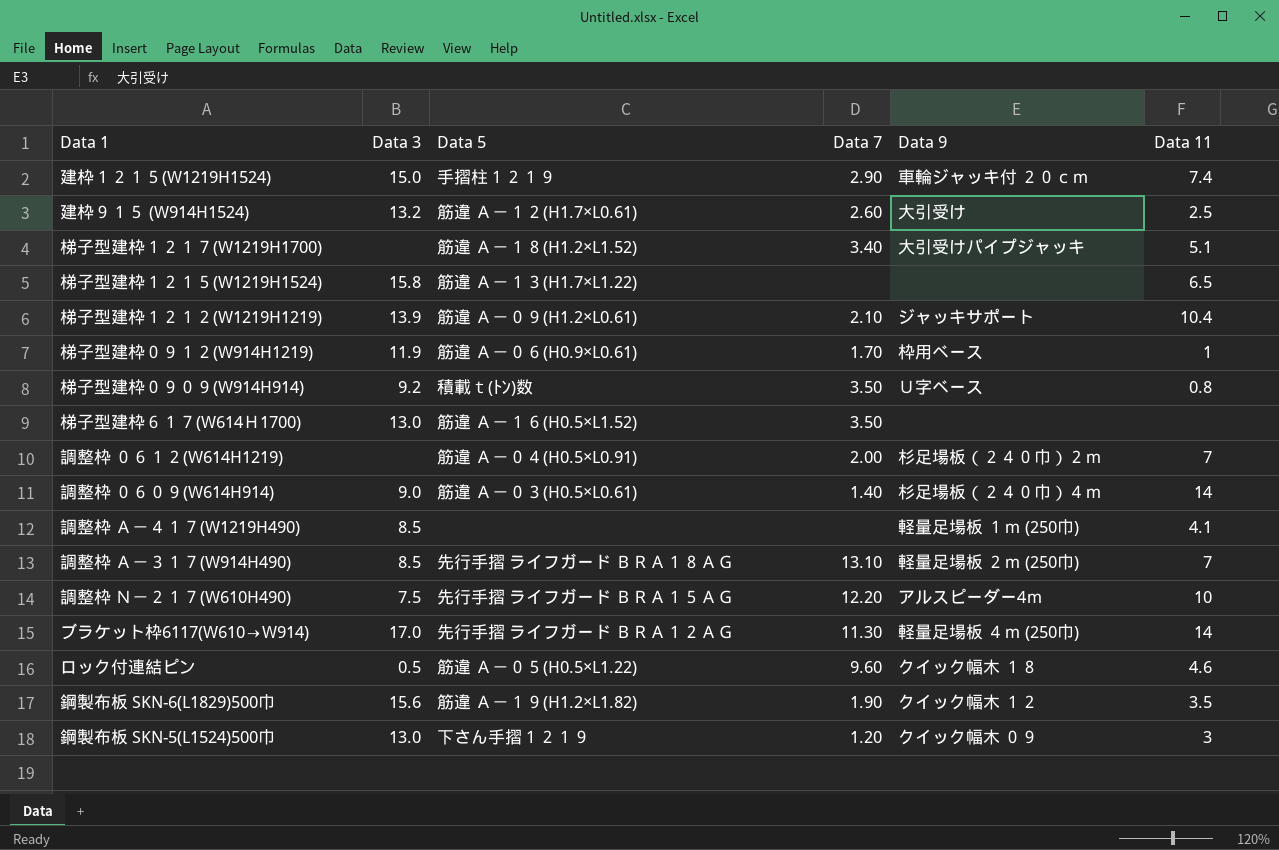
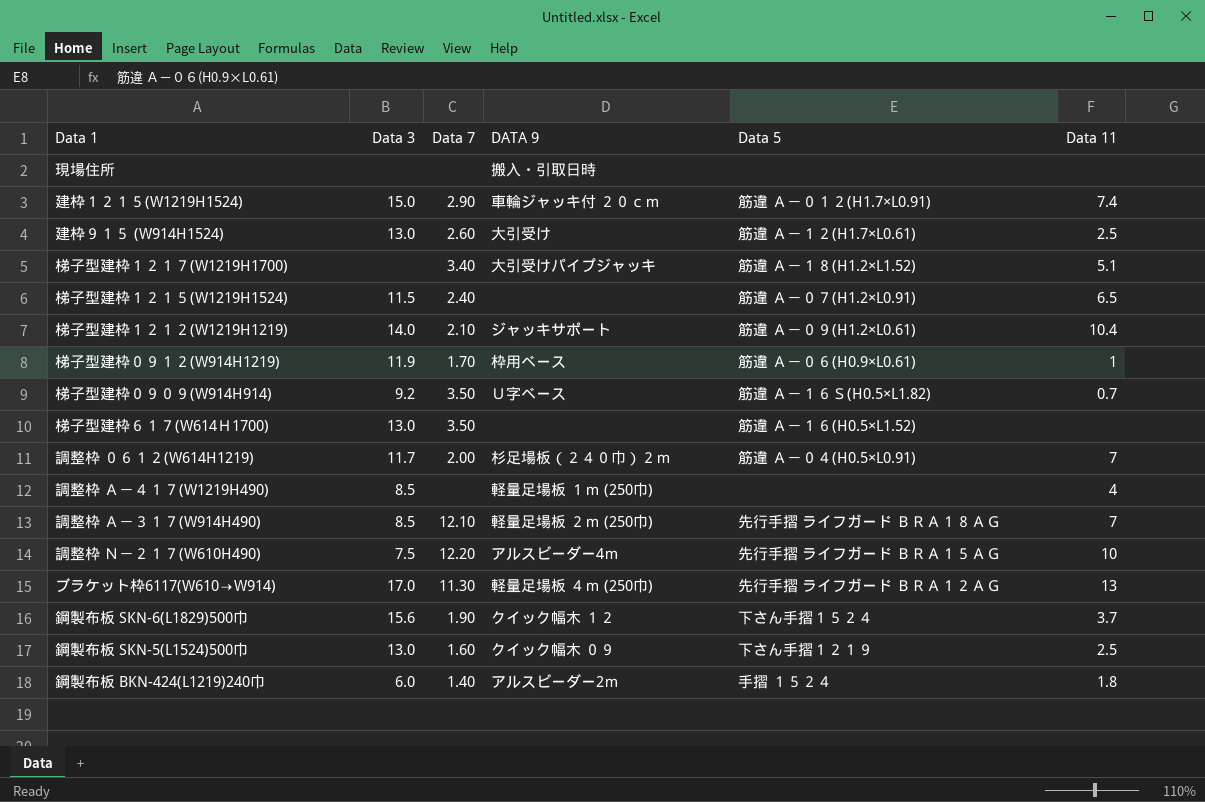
column name: Data 9 -> DATA 9
column Data 5 | position: 3 -> 5
row 調整枠 ０６０９(W614H914): 9.0 | 筋違 Ａ－０３(H0.5×L0.61) | 1.40 | 杉足場板（２４０巾）４ｍ | 14 -> none
row ロック付連結ピン: 0.5 | 筋違 Ａ－０５(H0.5×L1.22) | 9.60 | クイック幅木 １８ | 4.6 -> none
row 現場住所: none -> none | none | 搬入・引取日時 | none | none
建枠１２１５(W1219H1524) | Data 5: 手摺柱１２１９ -> 筋違 Ａ－０１２(H1.7×L0.91)
建枠９１５ (W914H1524) | Data 3: 13.2 -> 13.0
梯子型建枠１２１５(W1219H1524) | Data 3: 15.8 -> 11.5
梯子型建枠１２１５(W1219H1524) | Data 7: none -> 2.40
梯子型建枠１２１５(W1219H1524) | Data 5: 筋違 Ａ－１３(H1.7×L1.22) -> 筋違 Ａ－０７(H1.2×L0.91)
梯子型建枠１２１２(W1219H1219) | Data 3: 13.9 -> 14.0
梯子型建枠０９０９(W914H914) | Data 5: 積載ｔ(ﾄﾝ)数 -> 筋違 Ａ－１６Ｓ(H0.5×L1.82)
梯子型建枠０９０９(W914H914) | Data 11: 0.8 -> 0.7
調整枠 ０６１２(W614H1219) | Data 3: none -> 11.7
調整枠 Ａ－４１７(W1219H490) | Data 11: 4.1 -> 4
調整枠 Ａ－３１７(W914H490) | Data 7: 13.10 -> 12.10
ブラケット枠6117(W610→W914) | Data 11: 14 -> 13
鋼製布板 SKN-6(L1829)500巾 | Data 5: 筋違 Ａ－１９(H1.2×L1.82) -> 下さん手摺１５２４
鋼製布板 SKN-6(L1829)500巾 | Data 11: 3.5 -> 3.7
鋼製布板 SKN-5(L1524)500巾 | Data 7: 1.20 -> 1.60
鋼製布板 SKN-5(L1524)500巾 | Data 11: 3 -> 2.5
row 鋼製布板 BKN-424(L1219)240巾: none -> 6.0 | 1.40 | アルスピーダー2ｍ | 手摺 １５２４ | 1.8

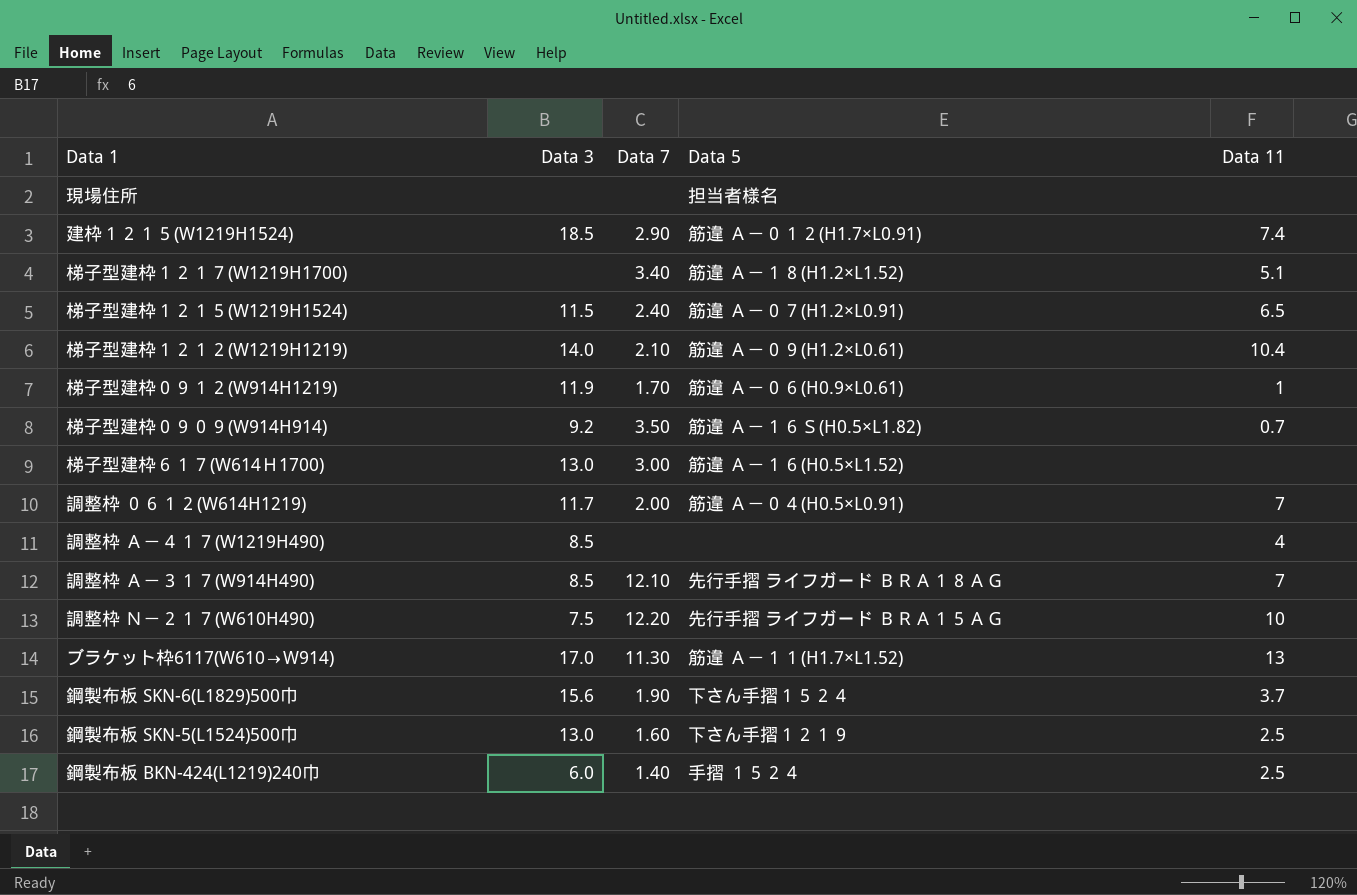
column DATA 9 | position: 4 -> none
row 建枠９１５ (W914H1524): 13.0 | 2.60 | 大引受け | 筋違 Ａ－１２(H1.7×L0.61) | 2.5 -> none
現場住所 | Data 5: none -> 担当者様名
建枠１２１５(W1219H1524) | Data 3: 15.0 -> 18.5
梯子型建枠６１７(W614Ｈ1700) | Data 7: 3.50 -> 3.00
ブラケット枠6117(W610→W914) | Data 5: 先行手摺 ライフガード ＢＲＡ１２ＡＧ -> 筋違 Ａ－１１(H1.7×L1.52)
鋼製布板 BKN-424(L1219)240巾 | Data 11: 1.8 -> 2.5

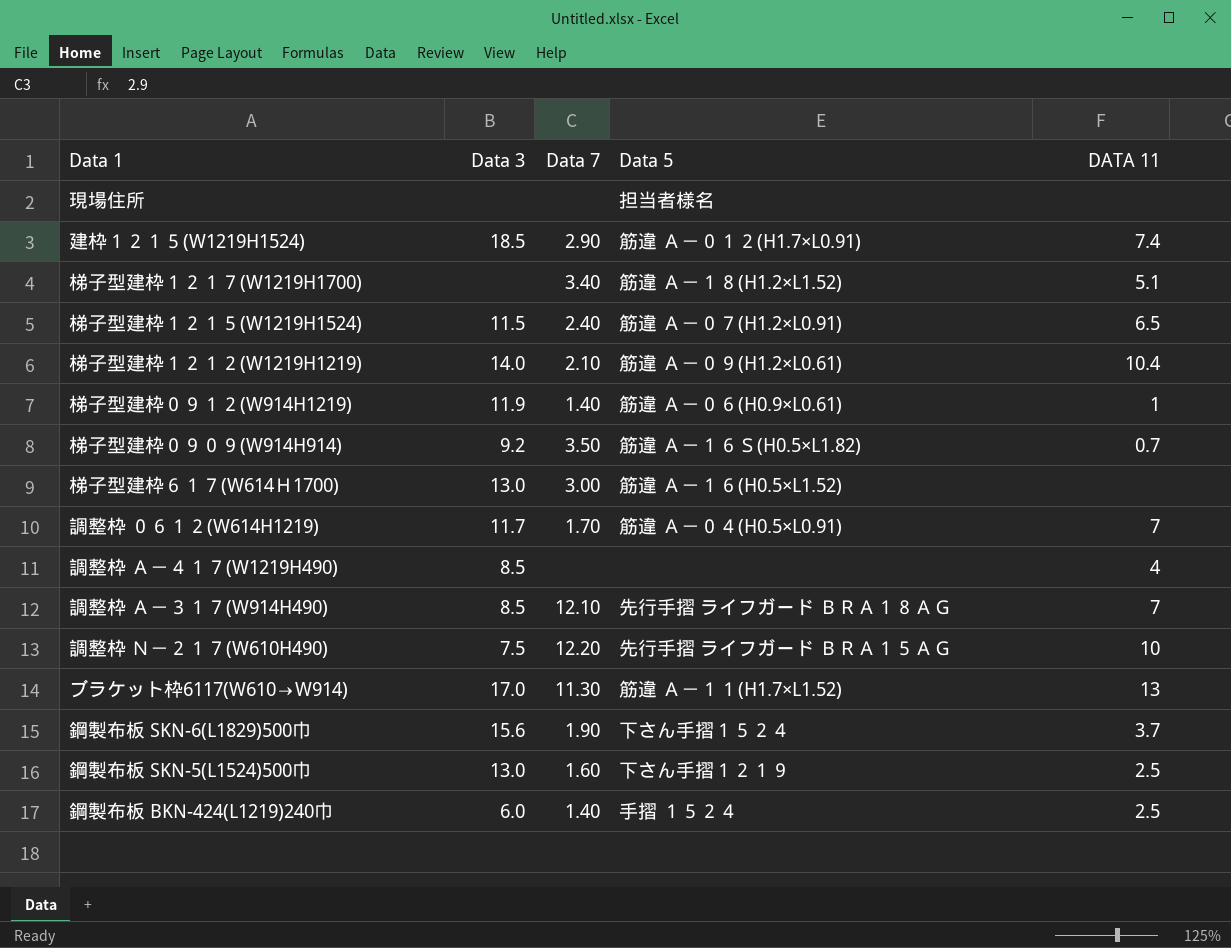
column name: Data 11 -> DATA 11
梯子型建枠０９１２(W914H1219) | Data 7: 1.70 -> 1.40
調整枠 ０６１２(W614H1219) | Data 7: 2.00 -> 1.70

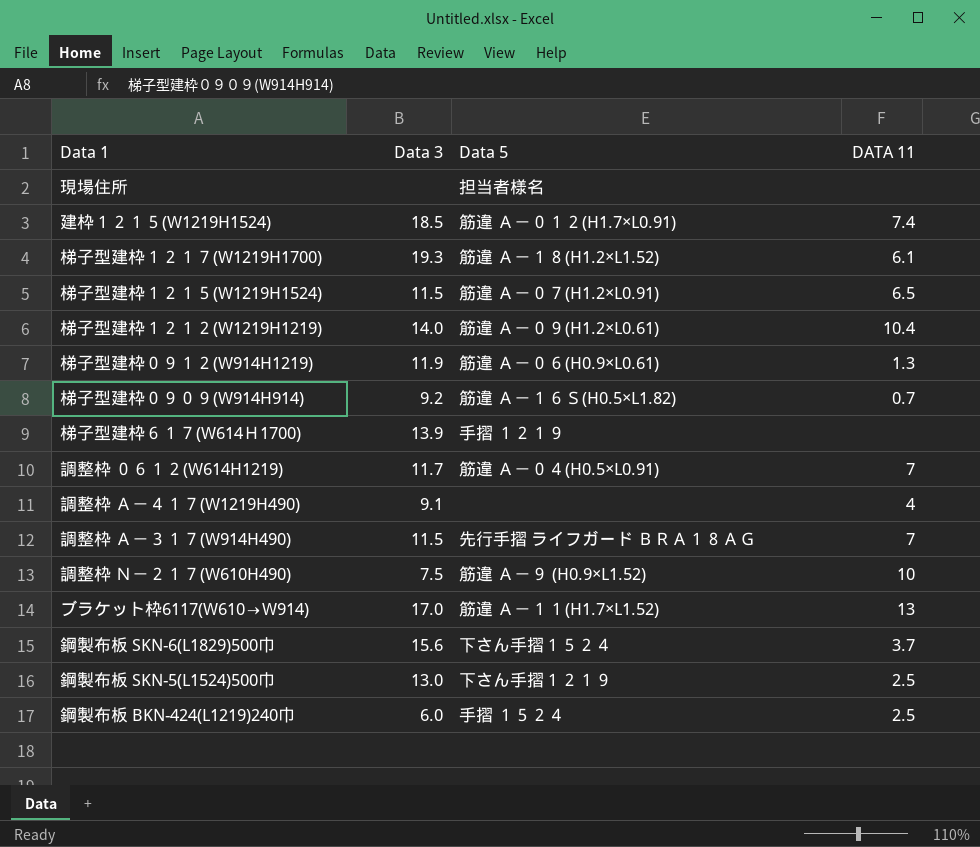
column Data 7 | position: 3 -> none
梯子型建枠１２１７(W1219H1700) | Data 3: none -> 19.3
梯子型建枠１２１７(W1219H1700) | DATA 11: 5.1 -> 6.1
梯子型建枠０９１２(W914H1219) | DATA 11: 1 -> 1.3
梯子型建枠６１７(W614Ｈ1700) | Data 3: 13.0 -> 13.9
梯子型建枠６１７(W614Ｈ1700) | Data 5: 筋違 Ａ－１６(H0.5×L1.52) -> 手摺 １２１９
調整枠 Ａ－４１７(W1219H490) | Data 3: 8.5 -> 9.1
調整枠 Ａ－３１７(W914H490) | Data 3: 8.5 -> 11.5
調整枠 Ｎ－２１７(W610H490) | Data 5: 先行手摺 ライフガード ＢＲＡ１５ＡＧ -> 筋違 Ａ－９ (H0.9×L1.52)

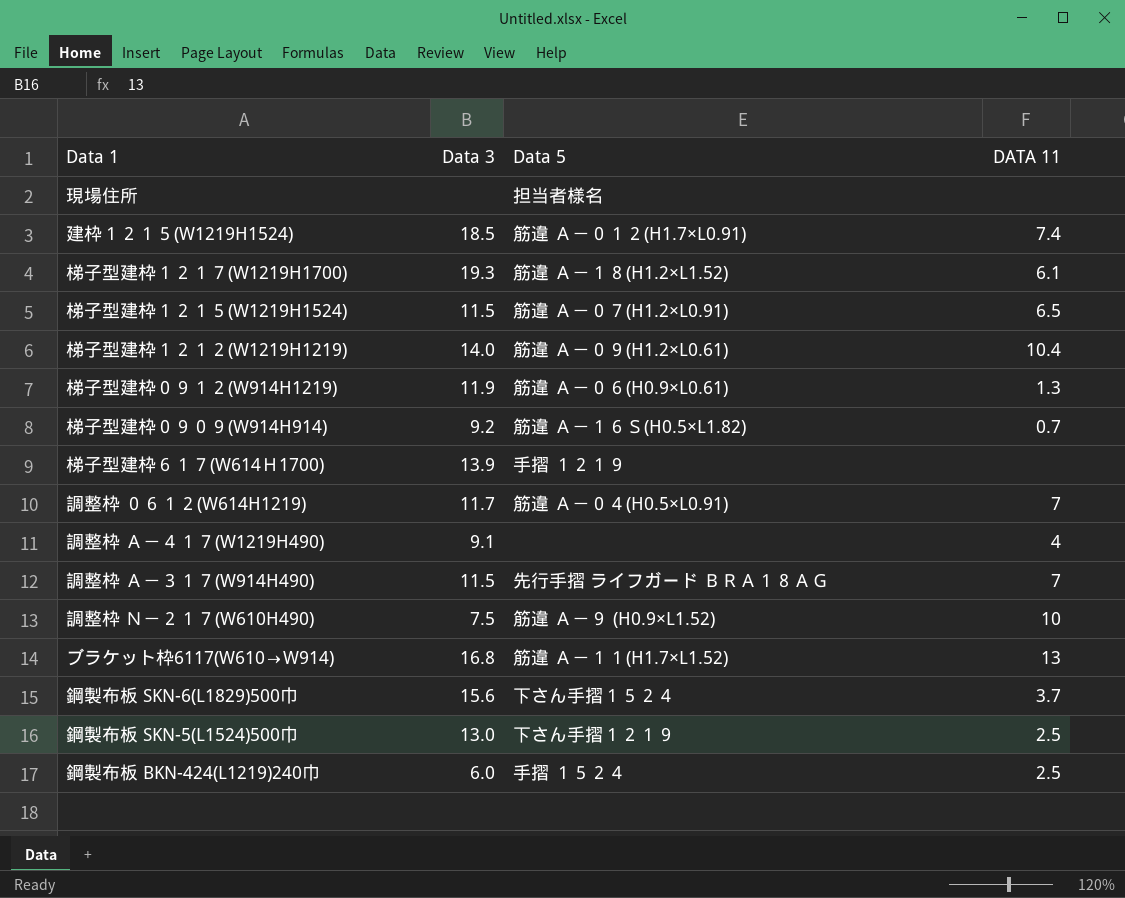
ブラケット枠6117(W610→W914) | Data 3: 17.0 -> 16.8

